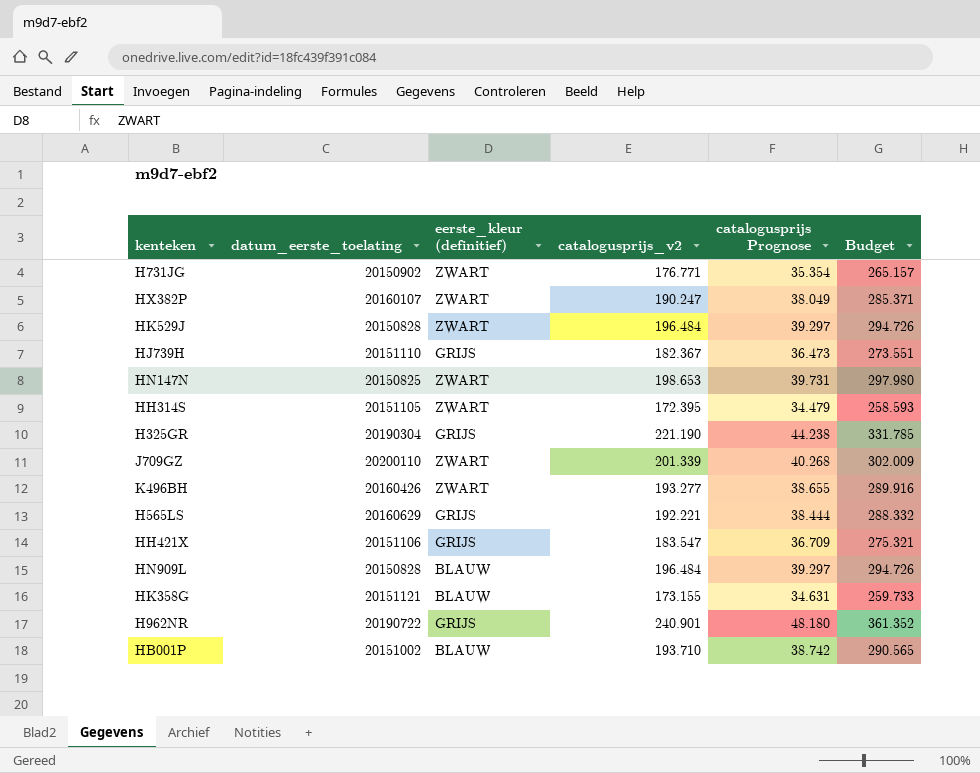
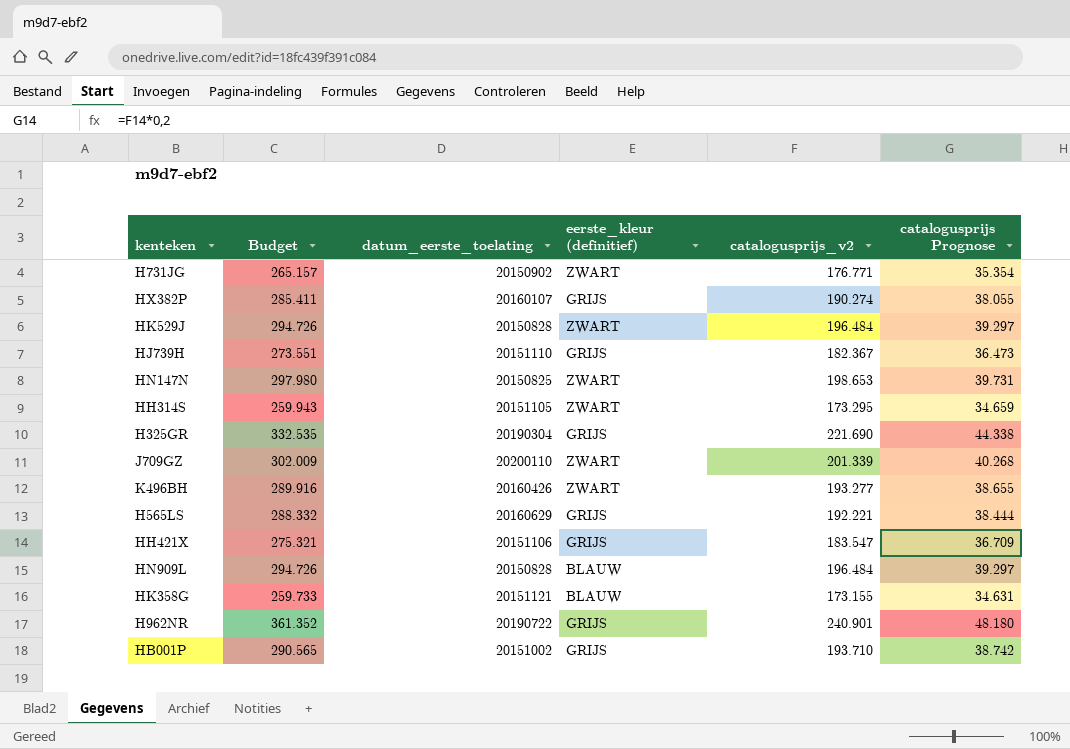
column Budget | position: 6 -> 2
HX382P | Budget: 285.371 -> 285.411
HX382P | eerste_kleur (definitief): ZWART -> GRIJS
HX382P | catalogusprijs_v2: 190.247 -> 190.274
HX382P | catalogusprijs Prognose: 38.049 -> 38.055
HH314S | Budget: 258.593 -> 259.943
HH314S | catalogusprijs_v2: 172.395 -> 173.295
HH314S | catalogusprijs Prognose: 34.479 -> 34.659
H325GR | Budget: 331.785 -> 332.535
H325GR | catalogusprijs_v2: 221.190 -> 221.690
H325GR | catalogusprijs Prognose: 44.238 -> 44.338
HB001P | eerste_kleur (definitief): BLAUW -> GRIJS

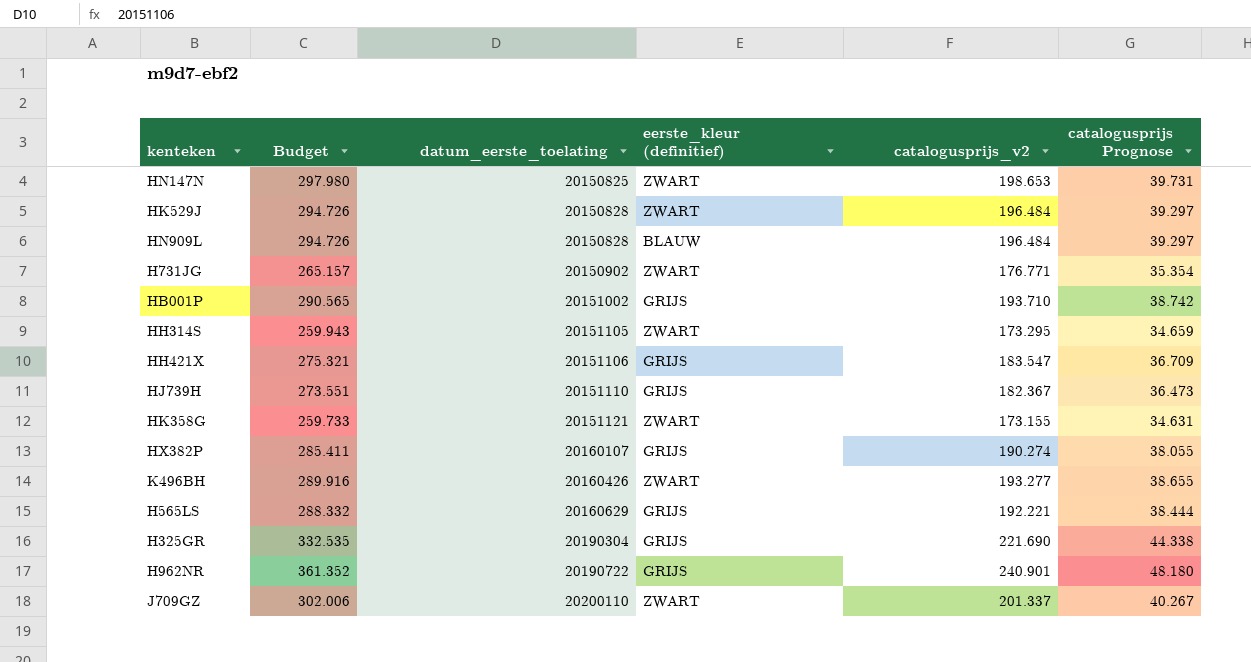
row order: none -> datum_eerste_toelating ascending
HK358G | eerste_kleur (definitief): BLAUW -> ZWART
J709GZ | Budget: 302.009 -> 302.006
J709GZ | catalogusprijs_v2: 201.339 -> 201.337
J709GZ | catalogusprijs Prognose: 40.268 -> 40.267

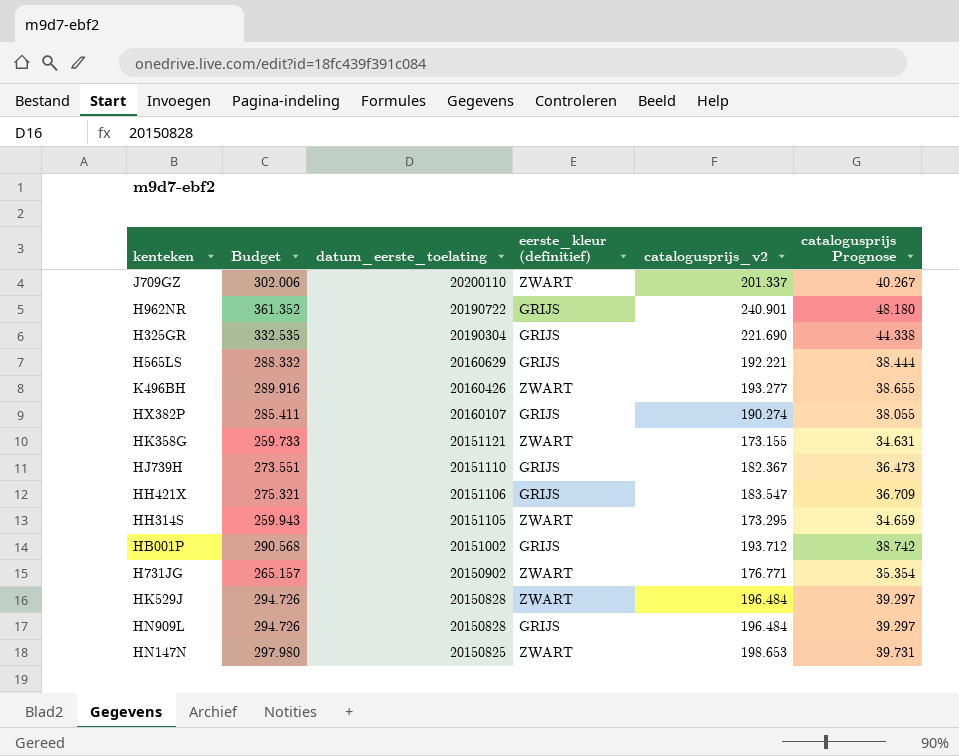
row order: datum_eerste_toelating ascending -> datum_eerste_toelating descending
HB001P | Budget: 290.565 -> 290.568
HB001P | catalogusprijs_v2: 193.710 -> 193.712
HN909L | eerste_kleur (definitief): BLAUW -> GRIJS

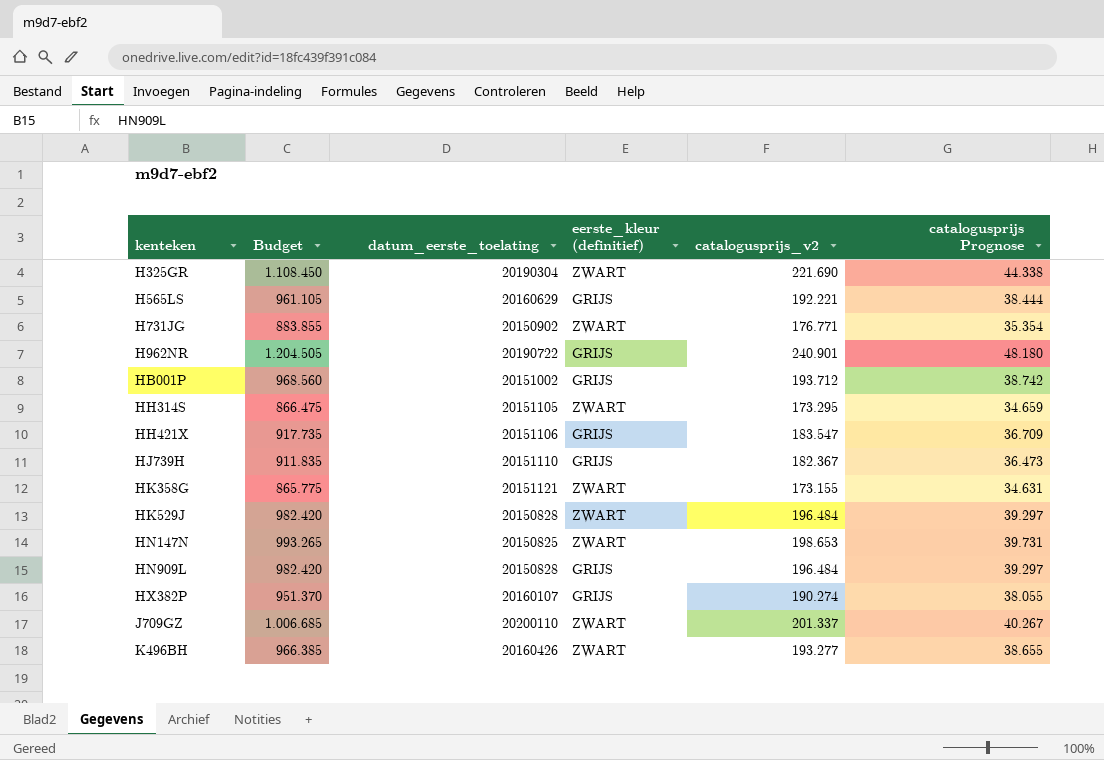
row order: datum_eerste_toelating descending -> kenteken ascending
column Budget | formula: [catalogusprijs_v2] * 1,5 -> [catalogusprijs_v2] * 5
H325GR | eerste_kleur (definitief): GRIJS -> ZWART

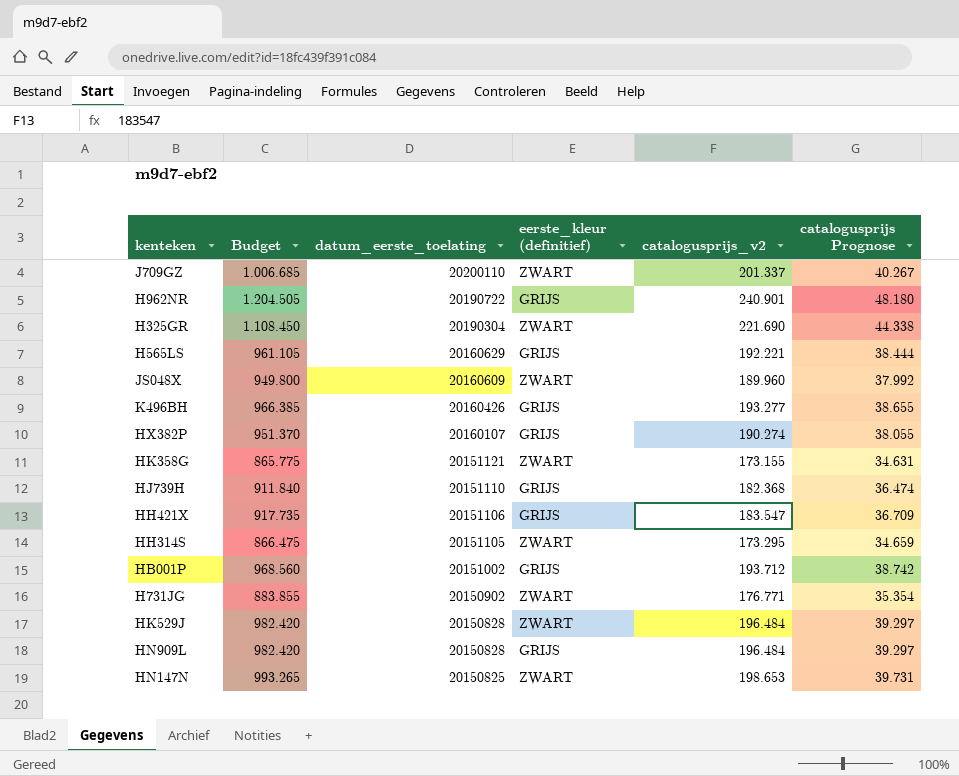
row order: kenteken ascending -> datum_eerste_toelating descending
row JS048X: none -> 949.800 | 20160609 | ZWART | 189.960 | 37.992
K496BH | eerste_kleur (definitief): ZWART -> GRIJS
HJ739H | Budget: 911.835 -> 911.840
HJ739H | catalogusprijs_v2: 182.367 -> 182.368
HJ739H | catalogusprijs Prognose: 36.473 -> 36.474

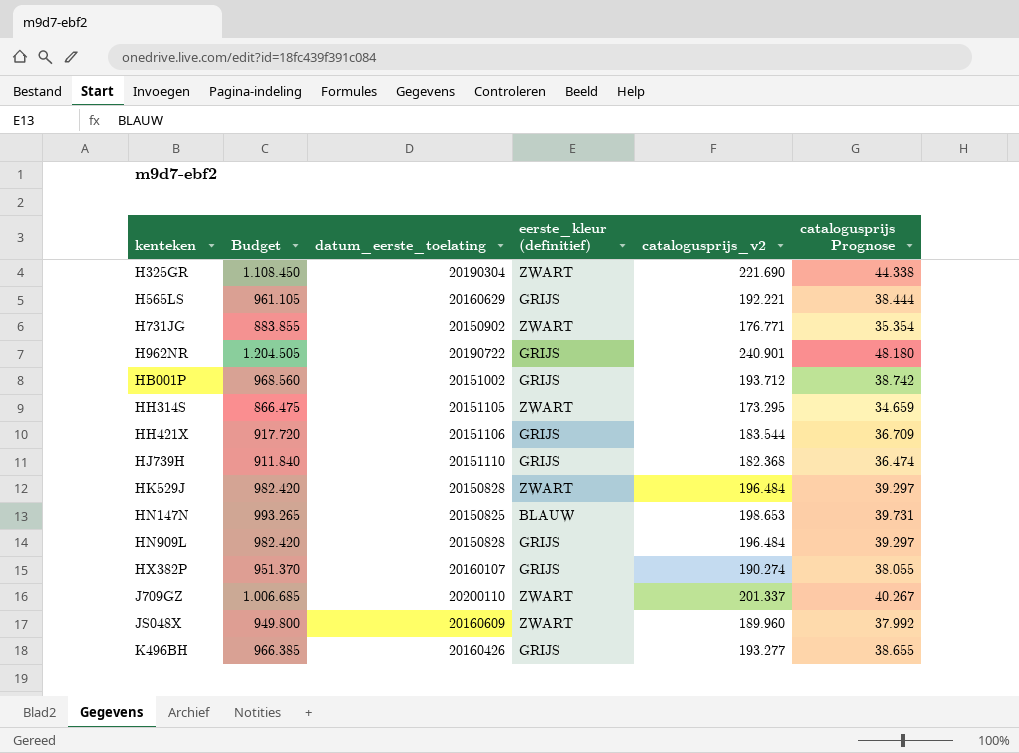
row order: datum_eerste_toelating descending -> kenteken ascending
row HK358G: 865.775 | 20151121 | ZWART | 173.155 | 34.631 -> none
HH421X | Budget: 917.735 -> 917.720
HH421X | catalogusprijs_v2: 183.547 -> 183.544
HN147N | eerste_kleur (definitief): ZWART -> BLAUW

